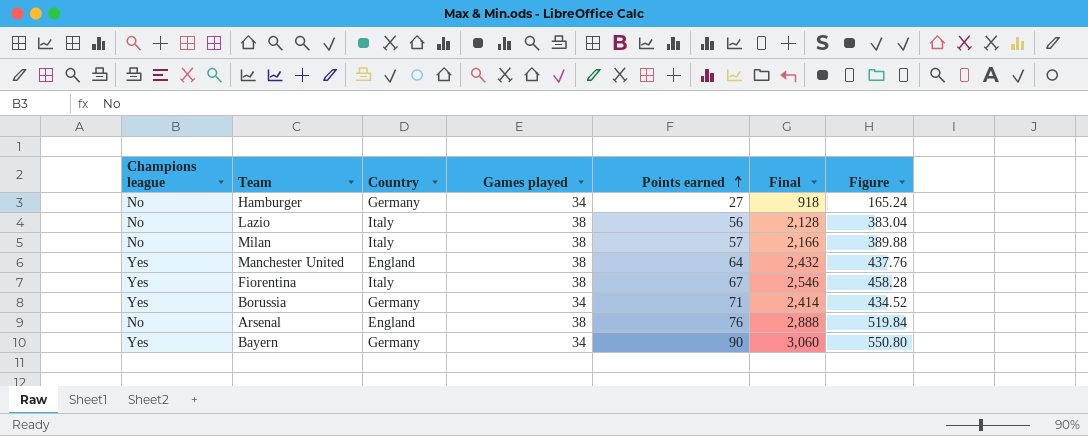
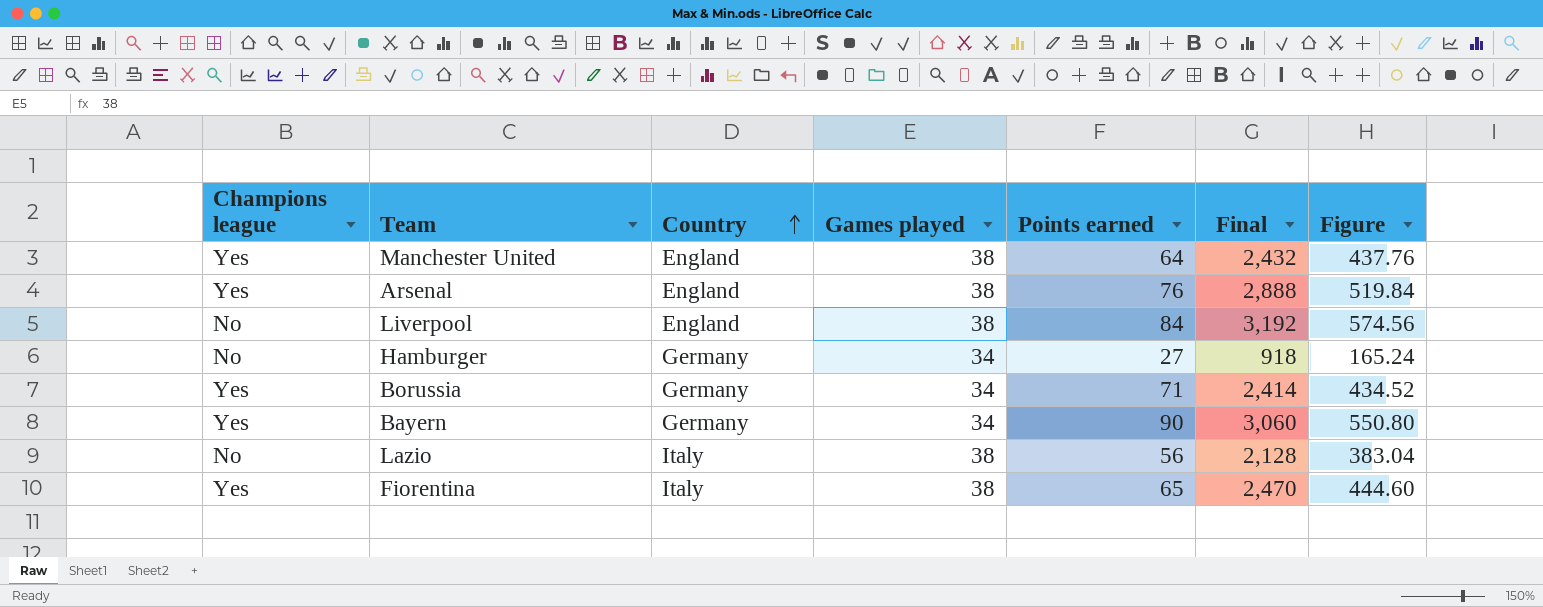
row order: Points earned ascending -> Country ascending
row Milan: No | Italy | 38 | 57 | 2,166 | 389.88 -> none
Arsenal | Champions league: No -> Yes
row Liverpool: none -> No | England | 38 | 84 | 3,192 | 574.56
Fiorentina | Points earned: 67 -> 65
Fiorentina | Final: 2,546 -> 2,470
Fiorentina | Figure: 458.28 -> 444.60

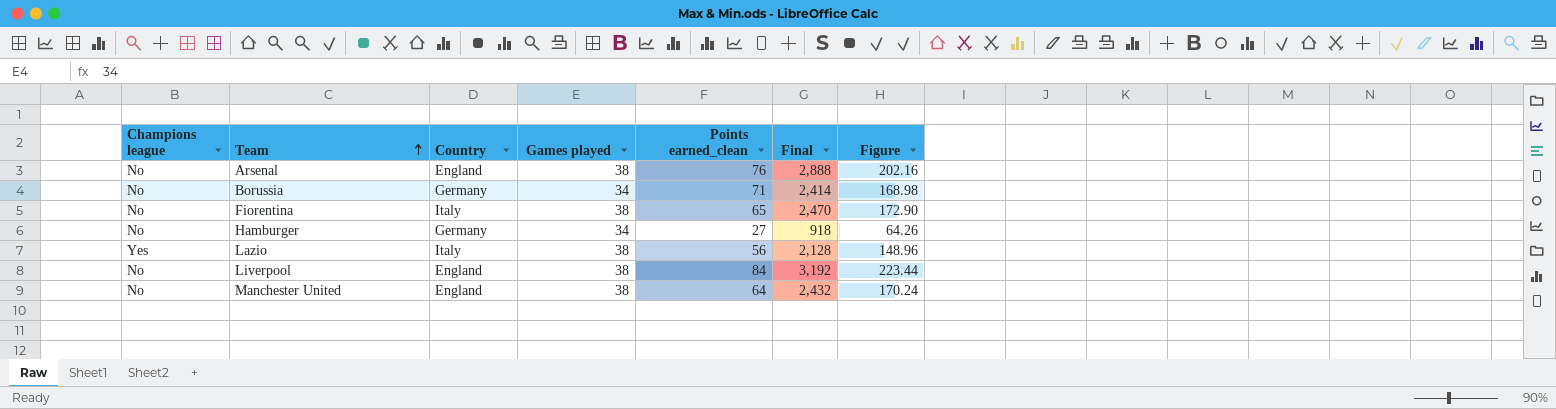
row order: Country ascending -> Team ascending
column name: Points earned -> Points earned_clean
column Figure | formula: [Final] * 0.18 -> [Final] * 0.07
row Bayern: Yes | Germany | 34 | 90 | 3,060 | 550.80 -> none
Arsenal | Champions league: Yes -> No
Borussia | Champions league: Yes -> No
Fiorentina | Champions league: Yes -> No
Lazio | Champions league: No -> Yes
Manchester United | Champions league: Yes -> No

